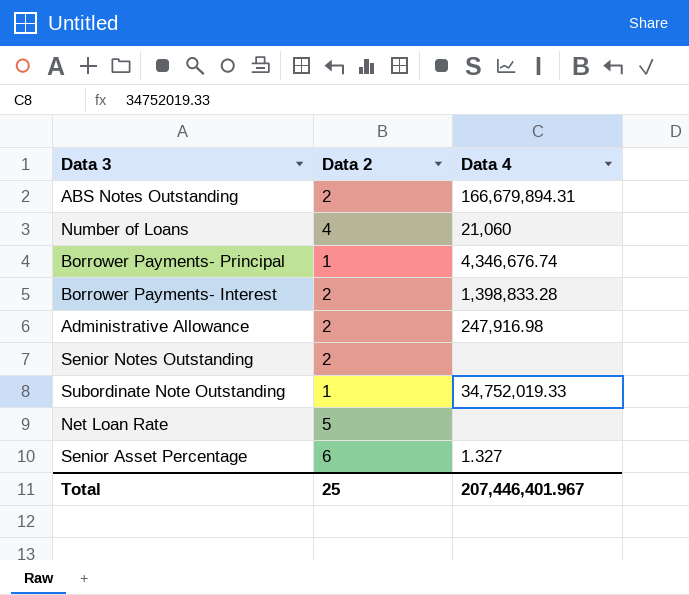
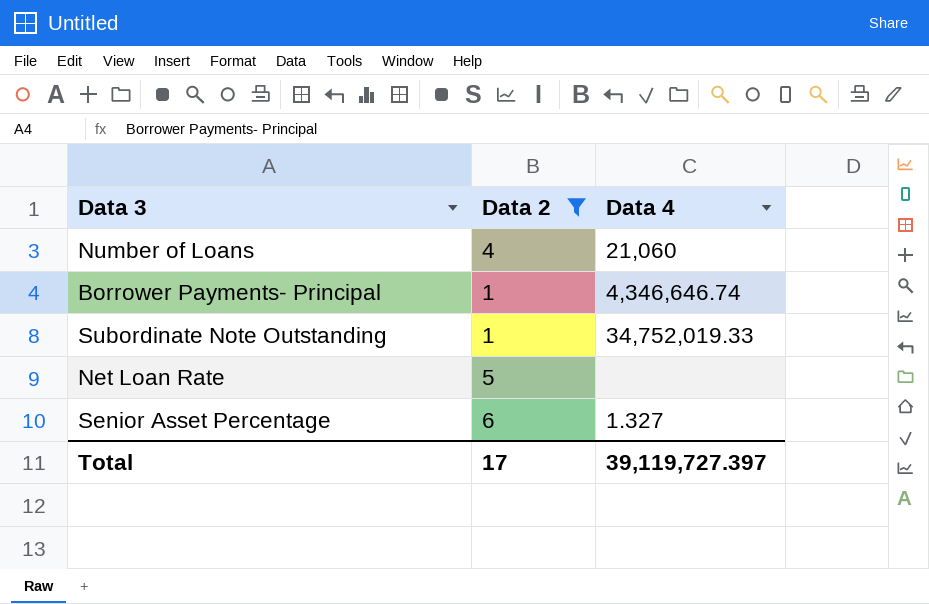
filter: none -> Data 2 != 2
Borrower Payments- Principal | Data 4: 4,346,676.74 -> 4,346,646.74
Total | Data 2: 25 -> 17
Total | Data 4: 207,446,401.967 -> 39,119,727.397

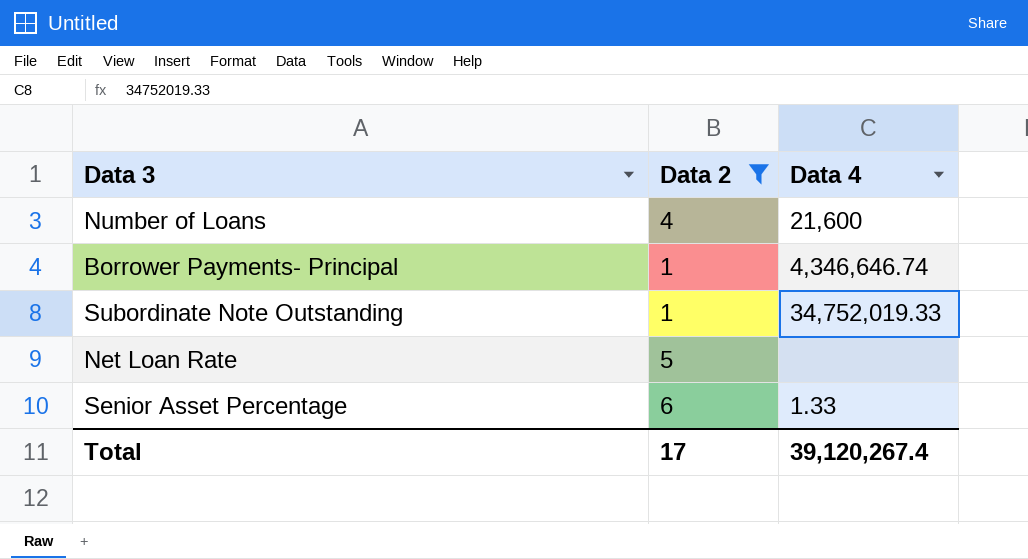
Number of Loans | Data 4: 21,060 -> 21,600
Senior Asset Percentage | Data 4: 1.327 -> 1.33
Total | Data 4: 39,119,727.397 -> 39,120,267.4

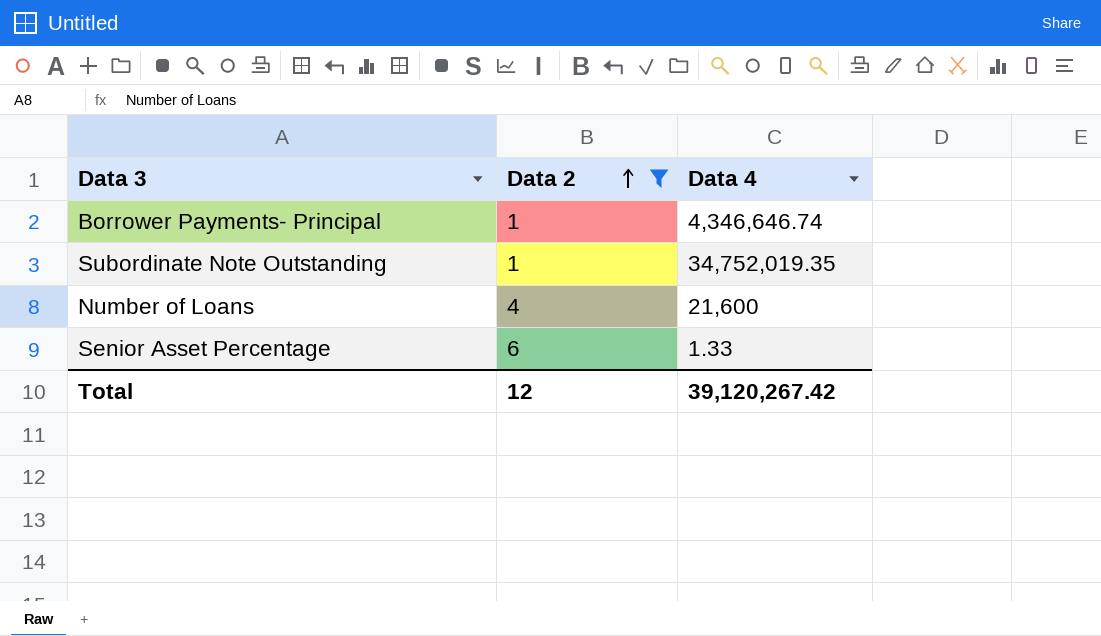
row order: none -> Data 2 ascending
row Net Loan Rate: 5 | none -> none
Subordinate Note Outstanding | Data 4: 34,752,019.33 -> 34,752,019.35
Total | Data 2: 17 -> 12
Total | Data 4: 39,120,267.4 -> 39,120,267.42

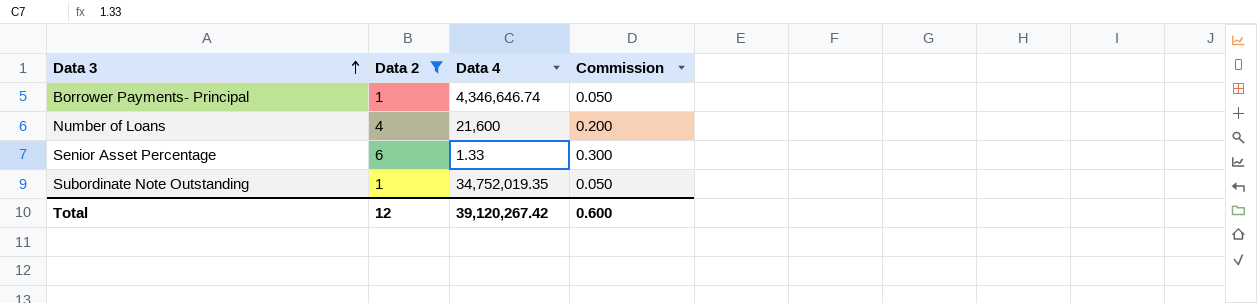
row order: Data 2 ascending -> Data 3 ascending
column Commission | formula: none -> [Data 2] * 0.05

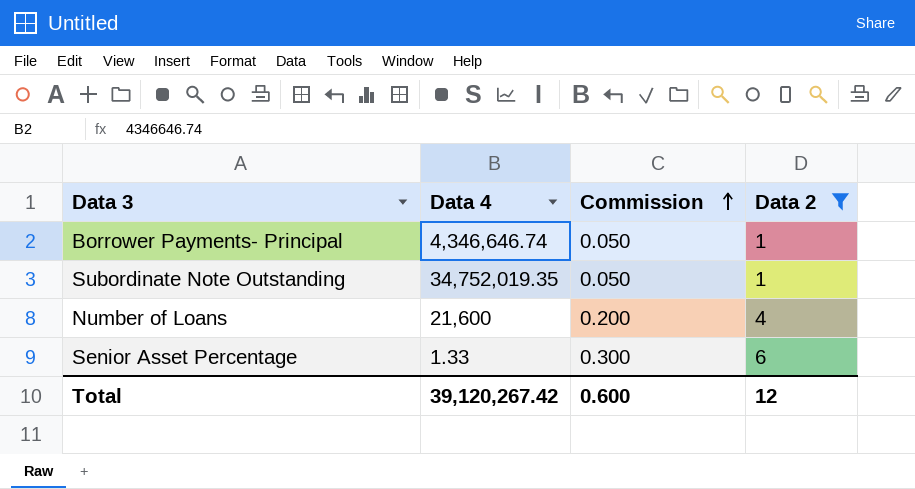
row order: Data 3 ascending -> Commission ascending
column Data 2 | position: 2 -> 4

